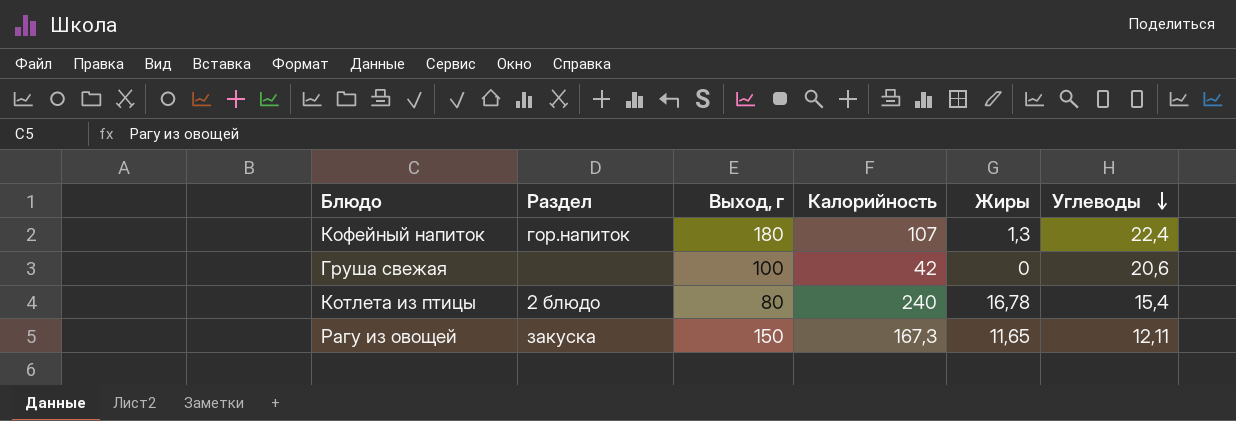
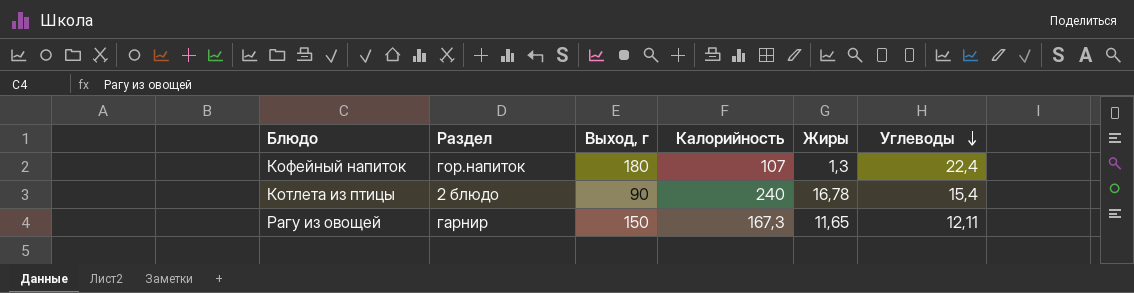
row Груша свежая: none | 100 | 42 | 0 | 20,6 -> none
Котлета из птицы | Выход, г: 80 -> 90
Рагу из овощей | Раздел: закуска -> гарнир

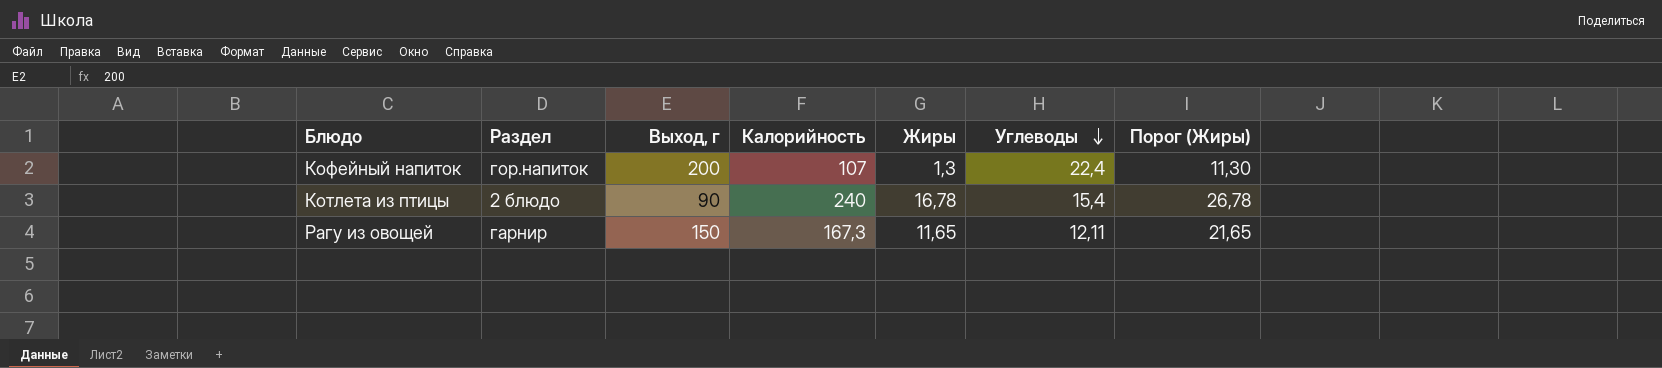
column Порог (Жиры) | formula: none -> [Жиры] + 10
Кофейный напиток | Выход, г: 180 -> 200

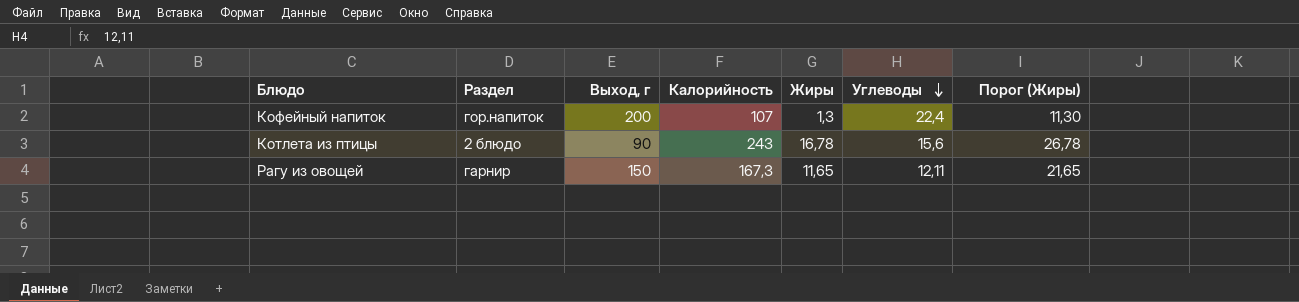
Котлета из птицы | Калорийность: 240 -> 243
Котлета из птицы | Углеводы: 15,4 -> 15,6

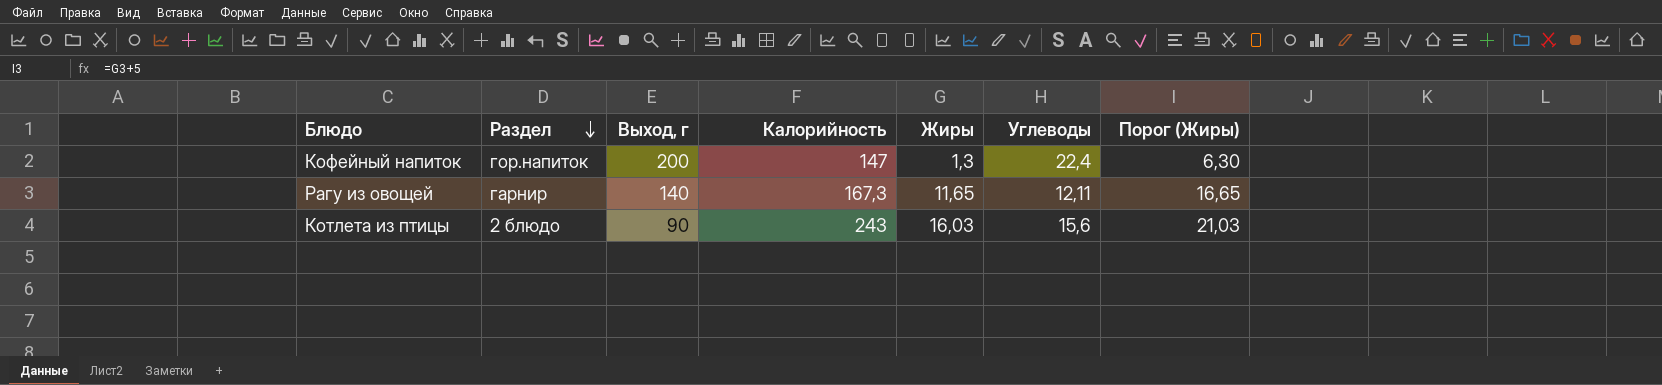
row order: Углеводы descending -> Раздел descending
column Порог (Жиры) | formula: [Жиры] + 10 -> [Жиры] + 5
Кофейный напиток | Калорийность: 107 -> 147
Рагу из овощей | Выход, г: 150 -> 140
Котлета из птицы | Жиры: 16,78 -> 16,03

